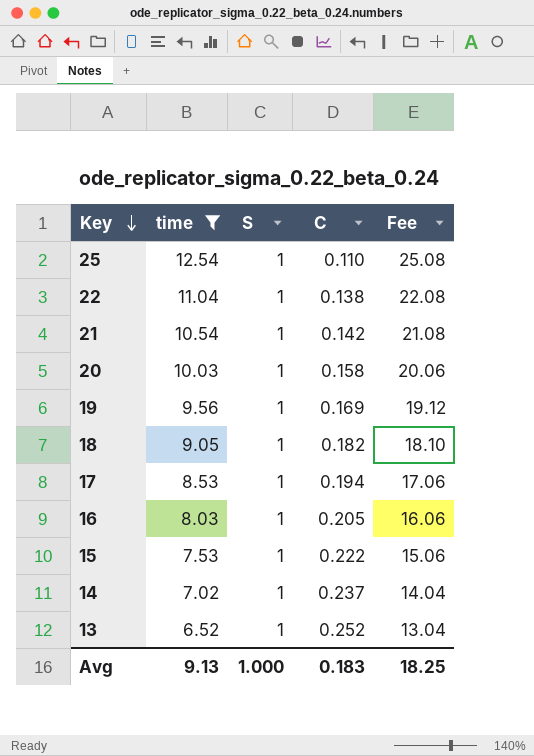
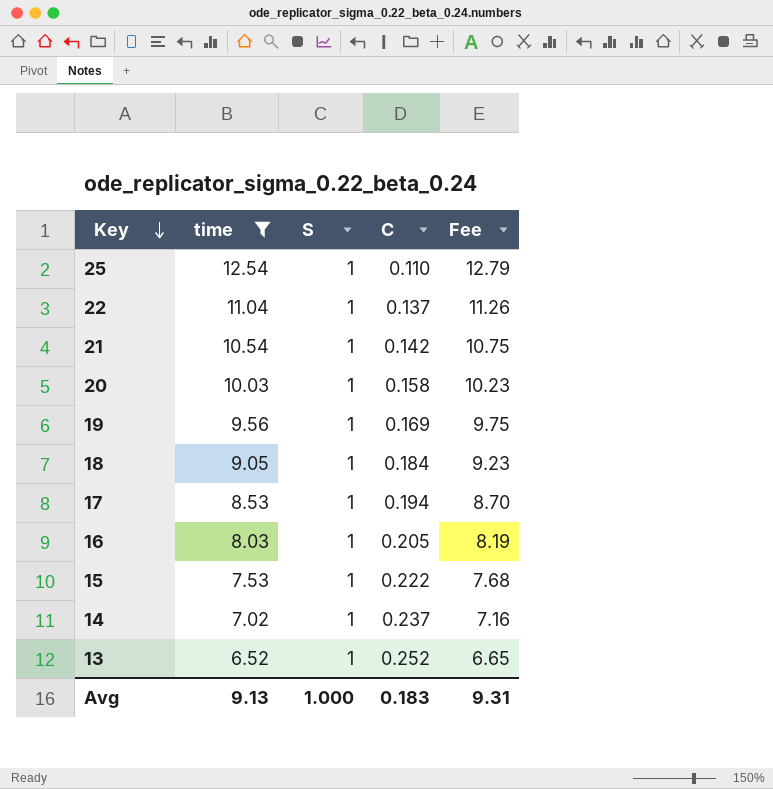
column Fee | formula: [time] * 2 -> [time] * 1.02
22 | C: 0.138 -> 0.137
18 | C: 0.182 -> 0.184
Avg | Fee: 18.25 -> 9.31

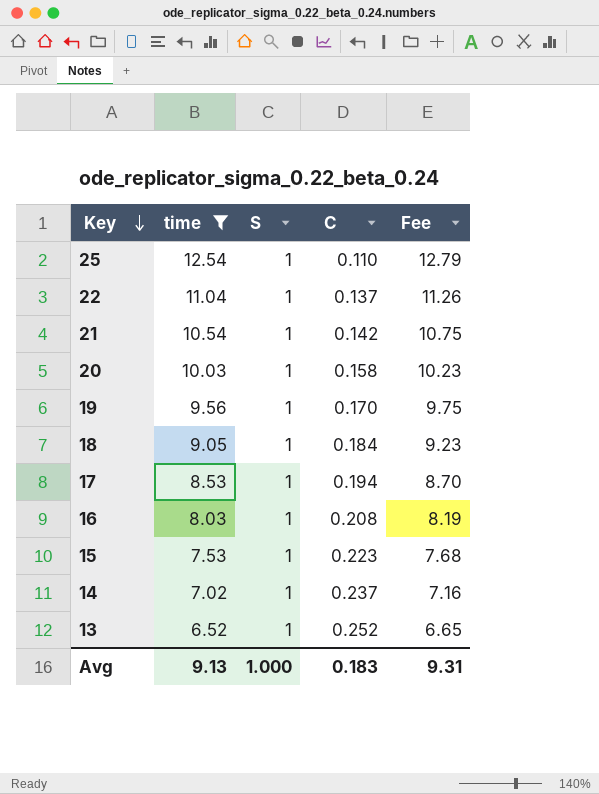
19 | C: 0.169 -> 0.170
16 | C: 0.205 -> 0.208
15 | C: 0.222 -> 0.223

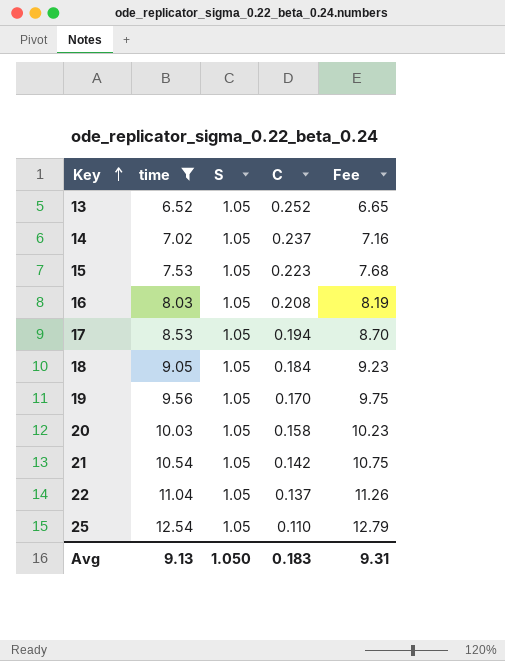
row order: Key descending -> Key ascending
13 | S: 1 -> 1.05
14 | S: 1 -> 1.05
15 | S: 1 -> 1.05
16 | S: 1 -> 1.05
17 | S: 1 -> 1.05
18 | S: 1 -> 1.05
19 | S: 1 -> 1.05
20 | S: 1 -> 1.05
21 | S: 1 -> 1.05
22 | S: 1 -> 1.05
25 | S: 1 -> 1.05
Avg | S: 1.000 -> 1.050

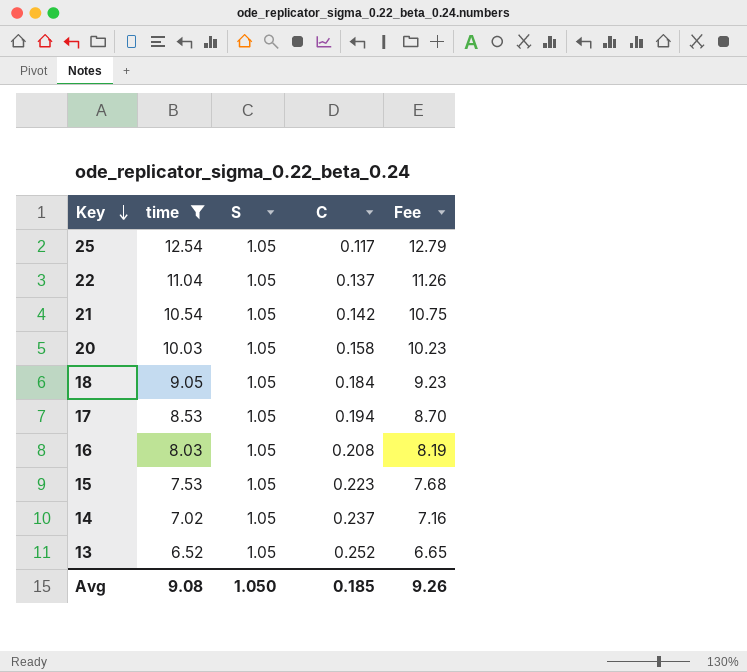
row order: Key ascending -> Key descending
row 19: 9.56 | 1.05 | 0.170 | 9.75 -> none
25 | C: 0.110 -> 0.117
Avg | time: 9.13 -> 9.08
Avg | C: 0.183 -> 0.185
Avg | Fee: 9.31 -> 9.26

